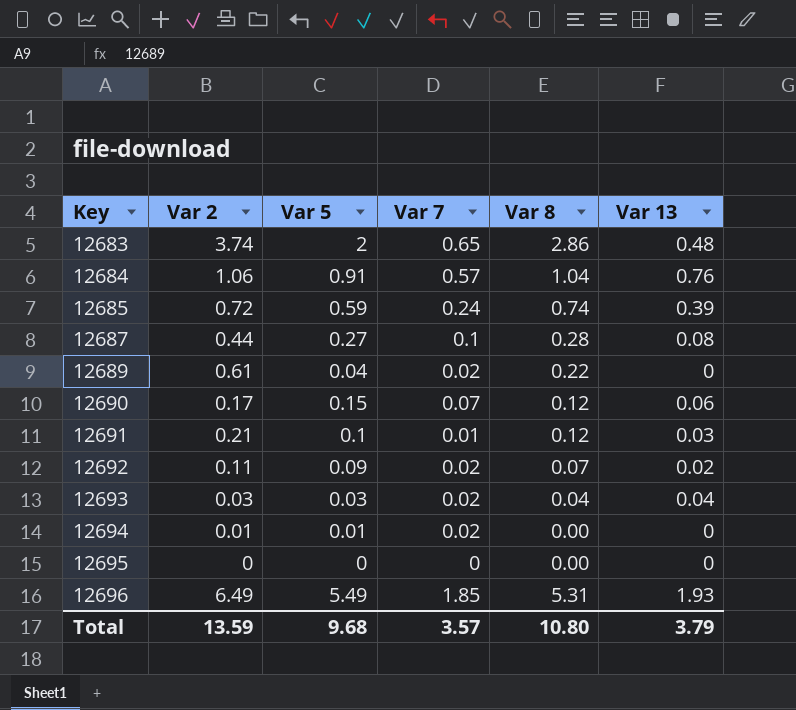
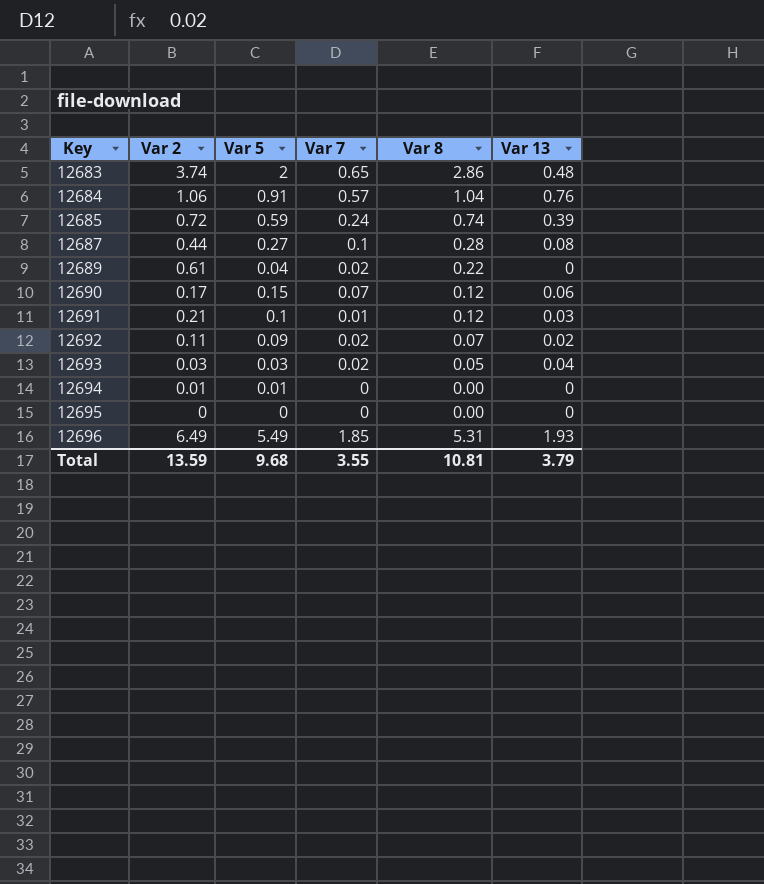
12693 | Var 8: 0.04 -> 0.05
12694 | Var 7: 0.02 -> 0
Total | Var 7: 3.57 -> 3.55
Total | Var 8: 10.80 -> 10.81

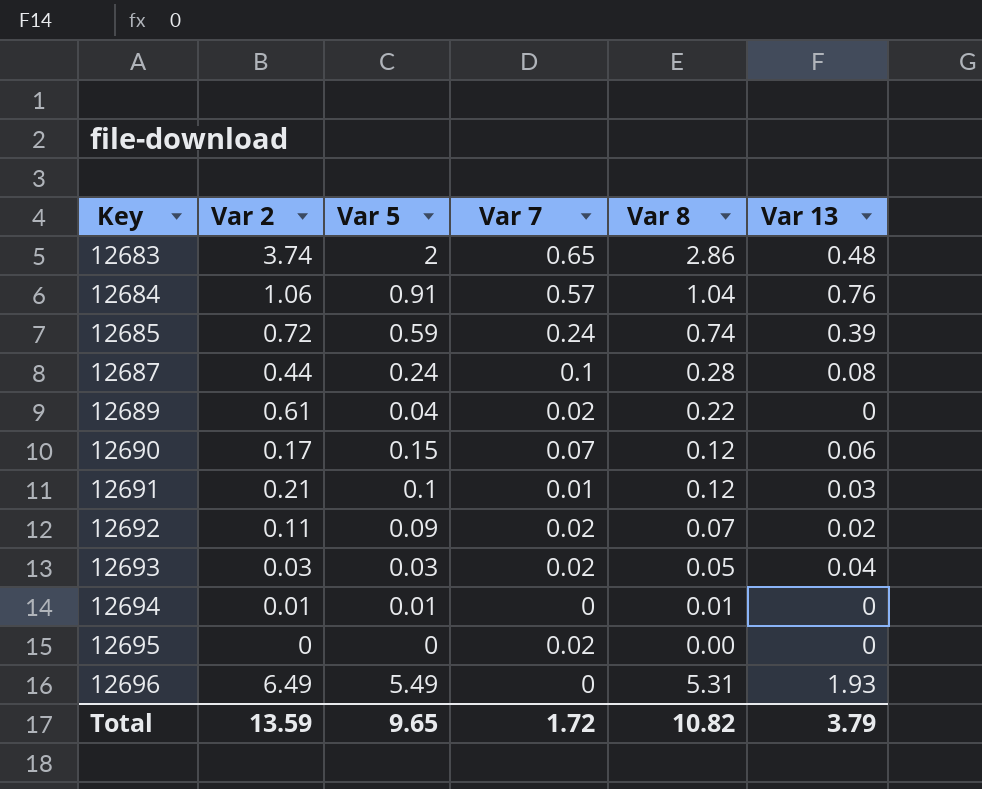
12687 | Var 5: 0.27 -> 0.24
12694 | Var 8: 0.00 -> 0.01
12695 | Var 7: 0 -> 0.02
12696 | Var 7: 1.85 -> 0
Total | Var 5: 9.68 -> 9.65
Total | Var 7: 3.55 -> 1.72
Total | Var 8: 10.81 -> 10.82

